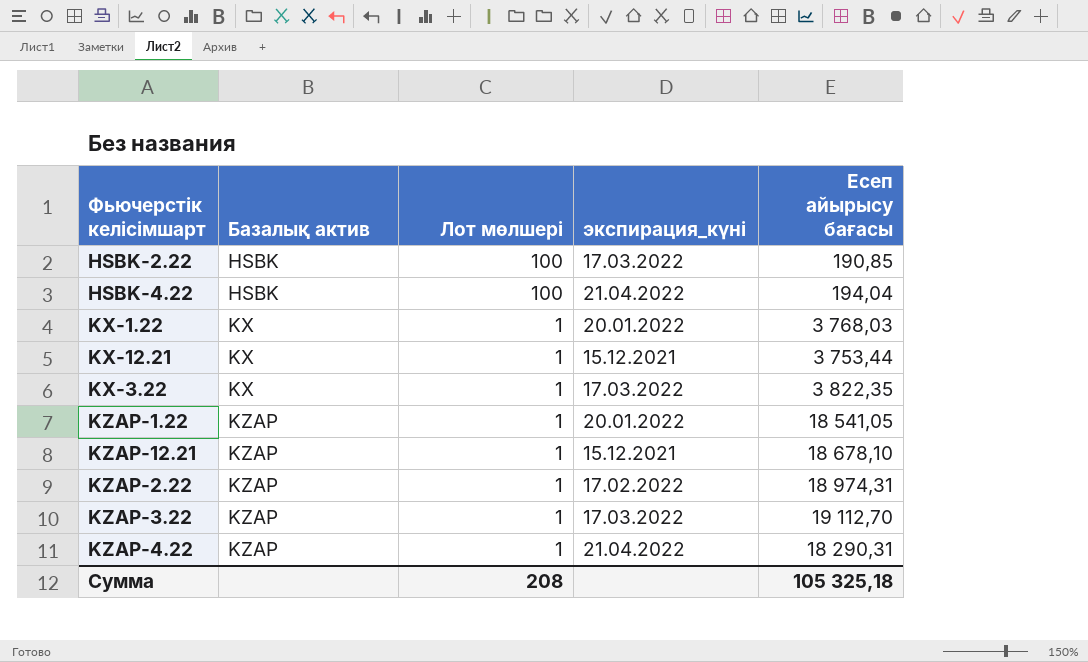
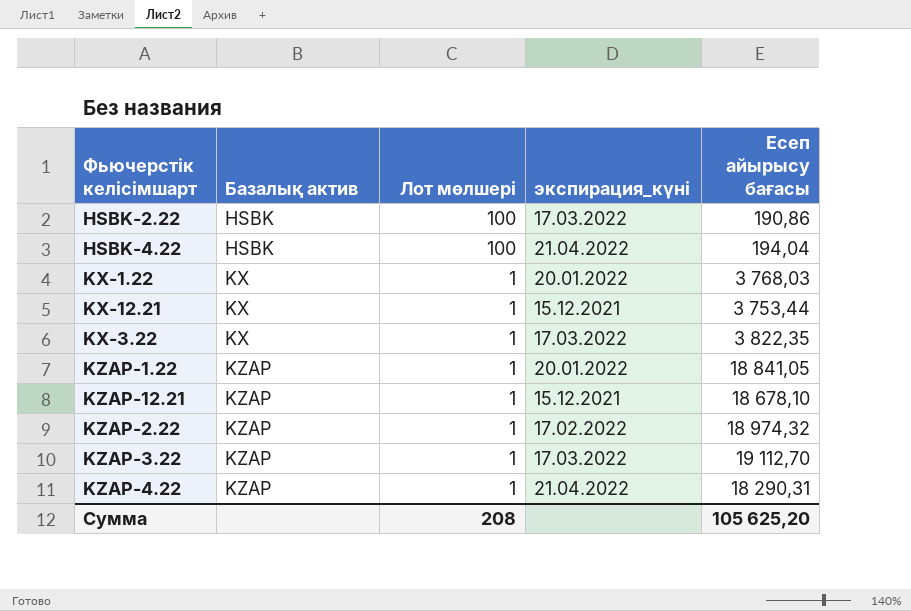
HSBK-2.22 | Есеп айырысу бағасы: 190,85 -> 190,86
KZAP-1.22 | Есеп айырысу бағасы: 18 541,05 -> 18 841,05
KZAP-2.22 | Есеп айырысу бағасы: 18 974,31 -> 18 974,32
Сумма | Есеп айырысу бағасы: 105 325,18 -> 105 625,20

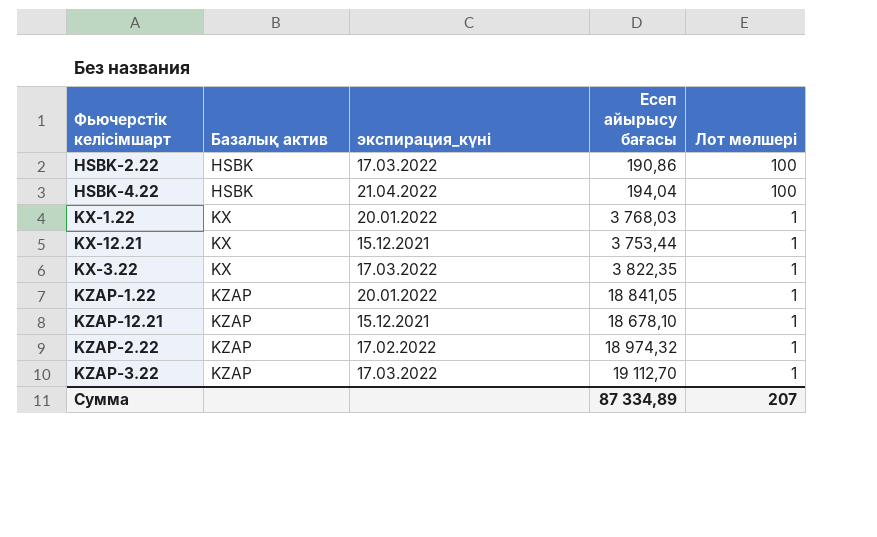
column Лот мөлшері | position: 3 -> 5
row KZAP-4.22: KZAP | 1 | 21.04.2022 | 18 290,31 -> none
Сумма | Есеп айырысу бағасы: 105 625,20 -> 87 334,89
Сумма | Лот мөлшері: 208 -> 207

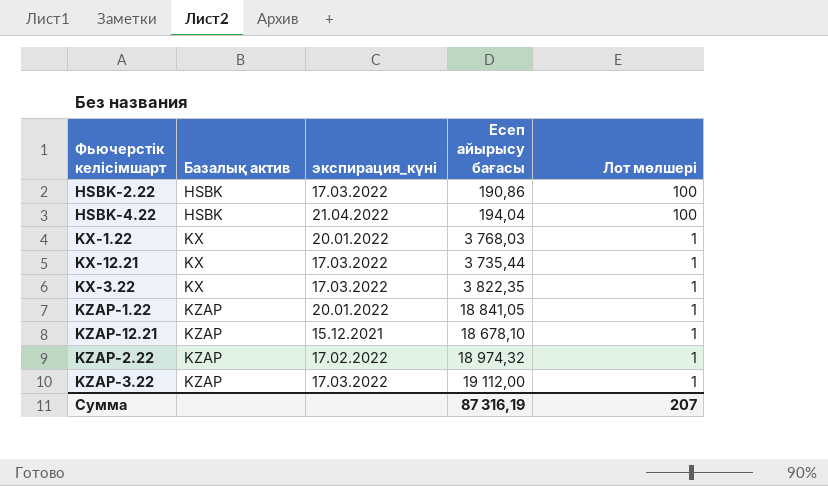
KX-12.21 | экспирация_күні: 15.12.2021 -> 17.03.2022
KX-12.21 | Есеп айырысу бағасы: 3 753,44 -> 3 735,44
KZAP-3.22 | Есеп айырысу бағасы: 19 112,70 -> 19 112,00
Сумма | Есеп айырысу бағасы: 87 334,89 -> 87 316,19

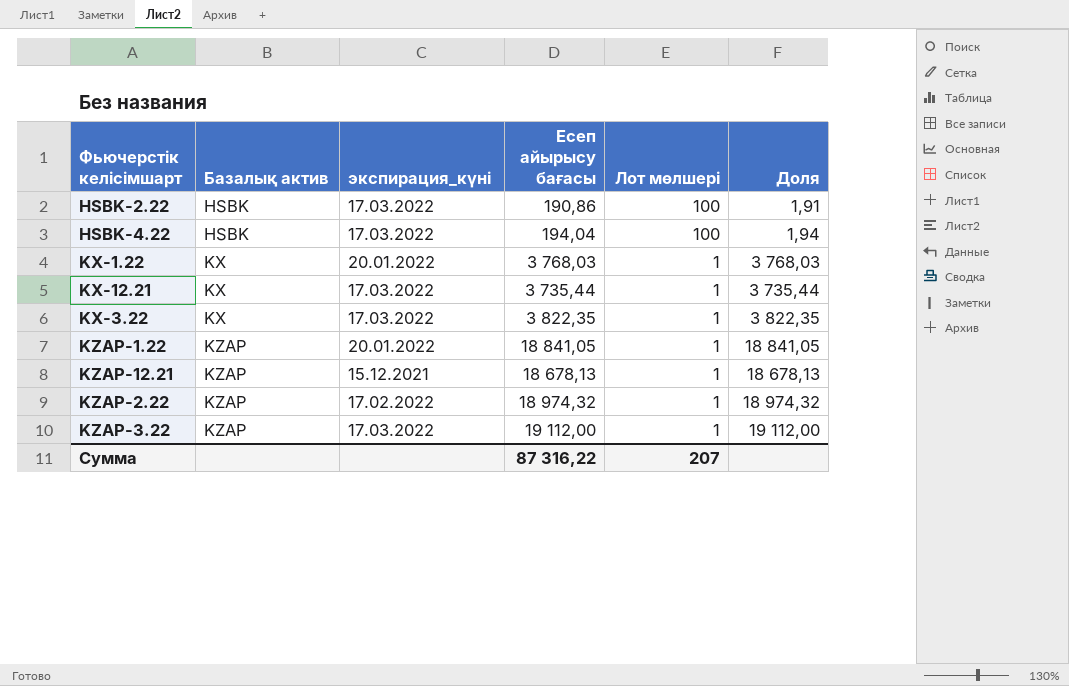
column Доля | formula: none -> [Есеп айырысу бағасы] / [Лот мөлшері]
HSBK-4.22 | экспирация_күні: 21.04.2022 -> 17.03.2022
KZAP-12.21 | Есеп айырысу бағасы: 18 678,10 -> 18 678,13
Сумма | Есеп айырысу бағасы: 87 316,19 -> 87 316,22

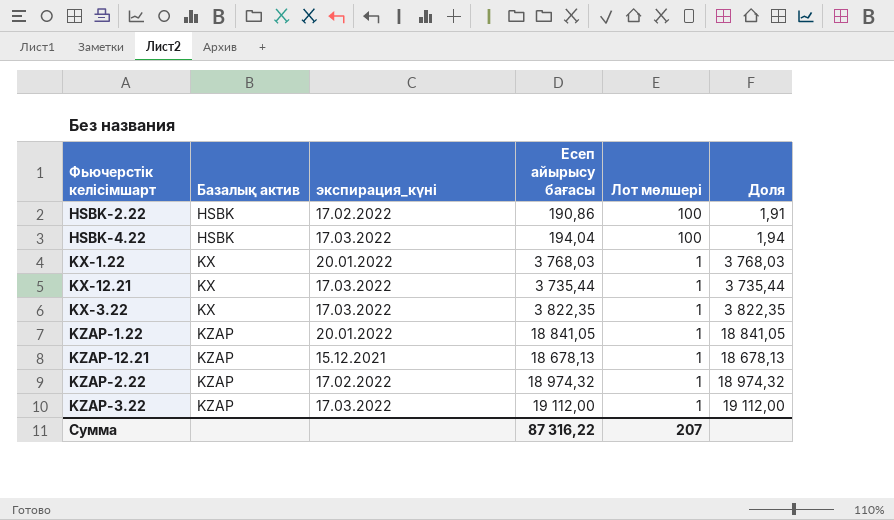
HSBK-2.22 | экспирация_күні: 17.03.2022 -> 17.02.2022

